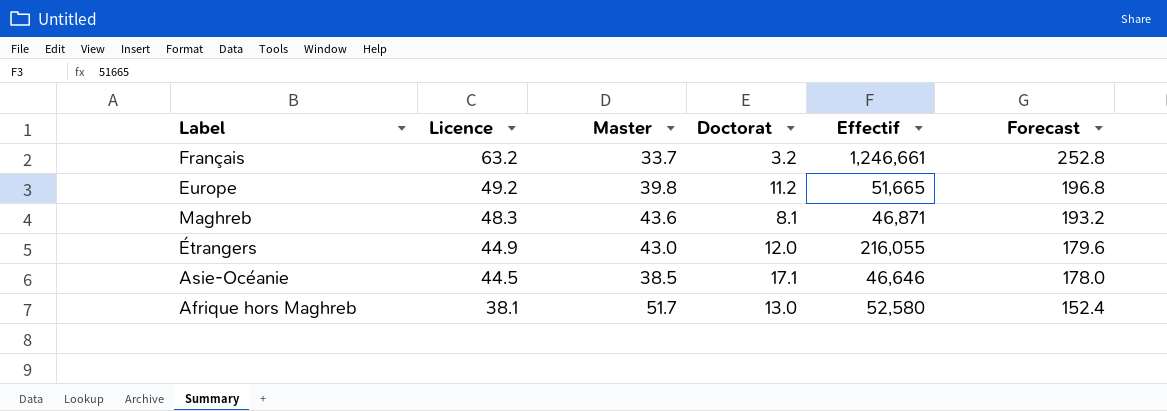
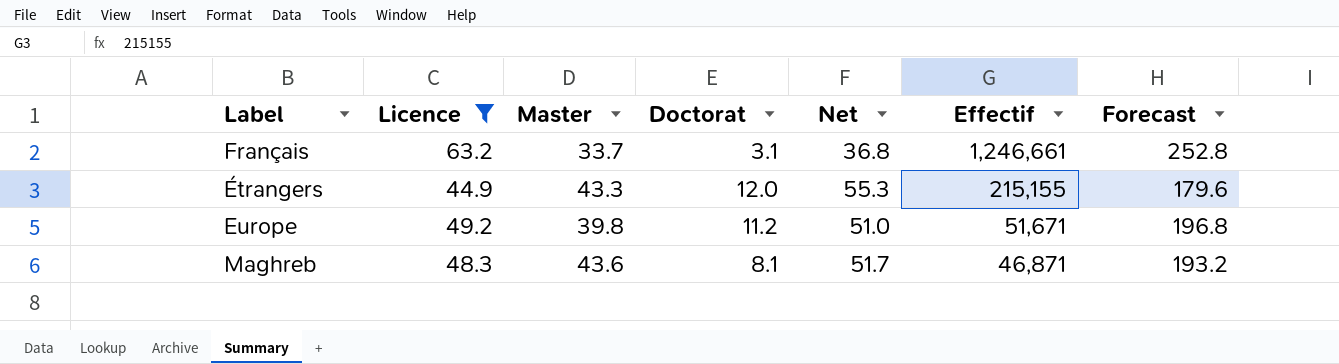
filter: none -> Licence >= 44.9
row order: Licence descending -> Effectif descending
column Net | formula: none -> [Master] + [Doctorat]
Français | Doctorat: 3.2 -> 3.1
Étrangers | Master: 43.0 -> 43.3
Étrangers | Effectif: 216,055 -> 215,155
Europe | Effectif: 51,665 -> 51,671

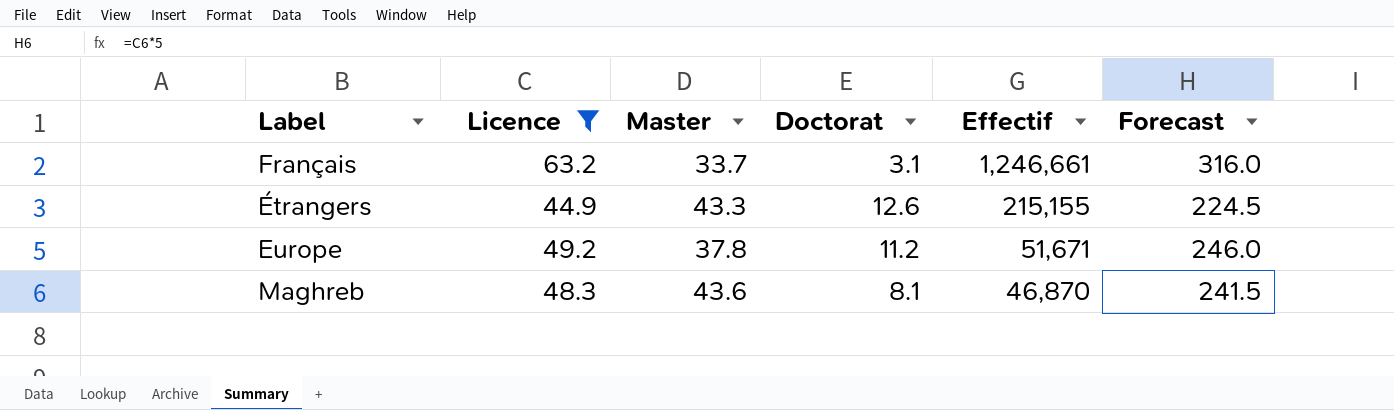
column Net | formula: [Master] + [Doctorat] -> none
column Forecast | formula: [Licence] * 4 -> [Licence] * 5
Étrangers | Doctorat: 12.0 -> 12.6
Europe | Master: 39.8 -> 37.8
Maghreb | Effectif: 46,871 -> 46,870

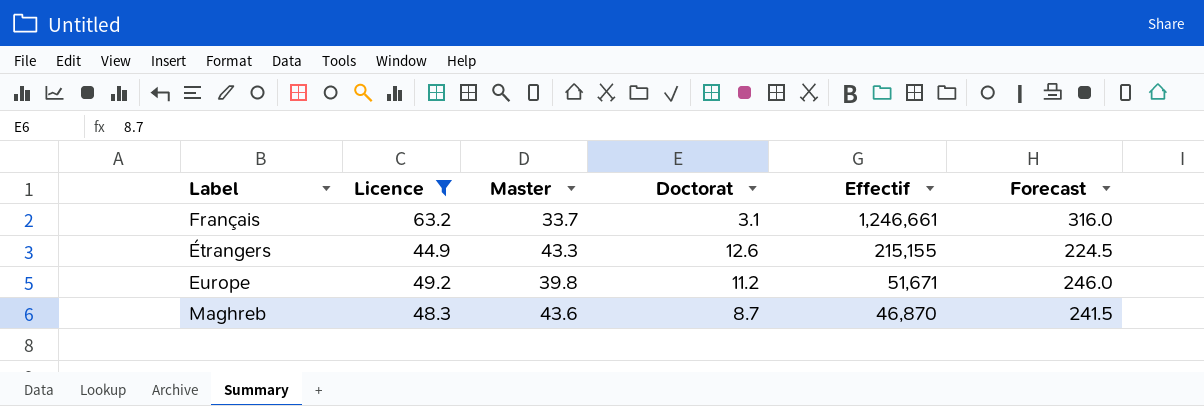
Europe | Master: 37.8 -> 39.8
Maghreb | Doctorat: 8.1 -> 8.7

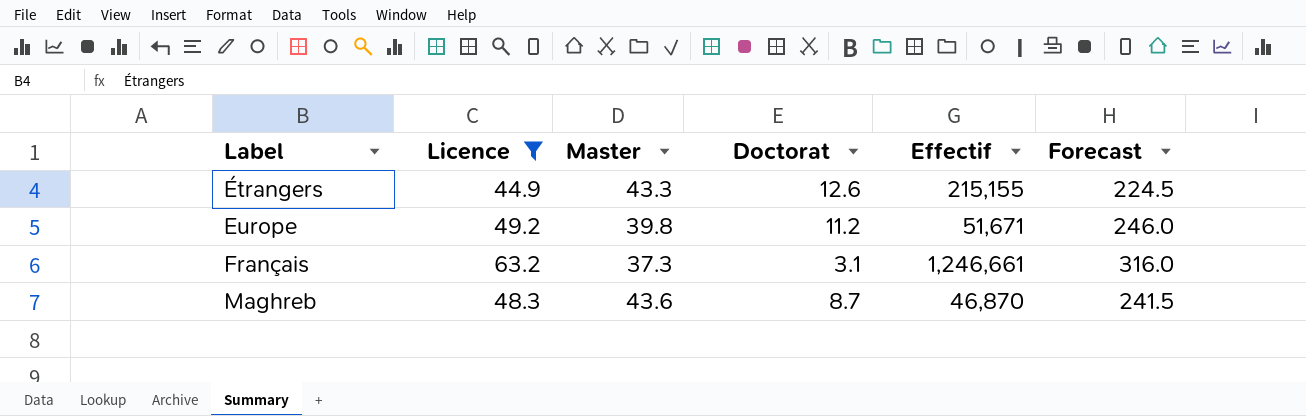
row order: Effectif descending -> Label ascending
Français | Master: 33.7 -> 37.3

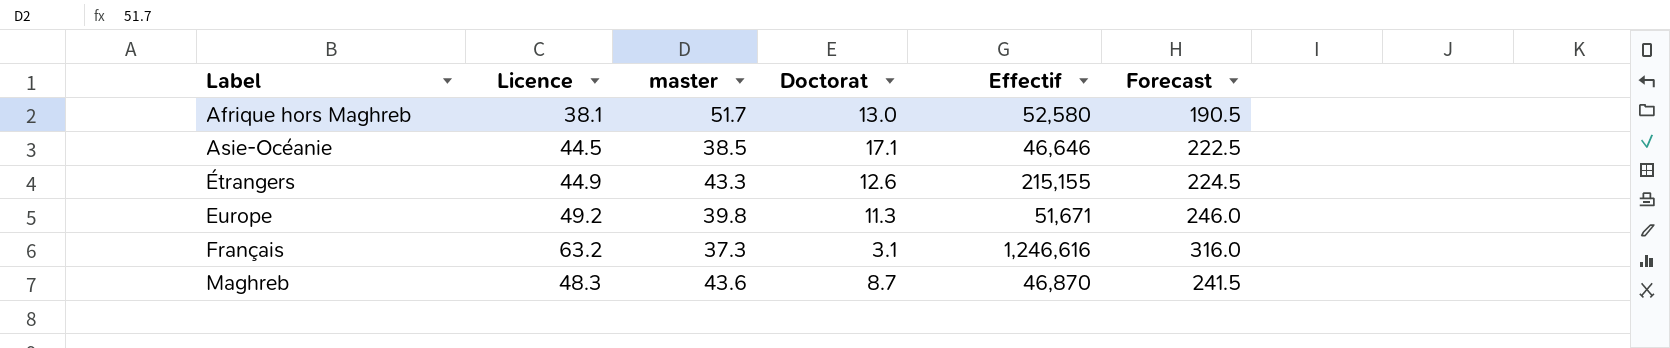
filter: Licence >= 44.9 -> none
column name: Master -> master
Europe | Doctorat: 11.2 -> 11.3
Français | Effectif: 1,246,661 -> 1,246,616

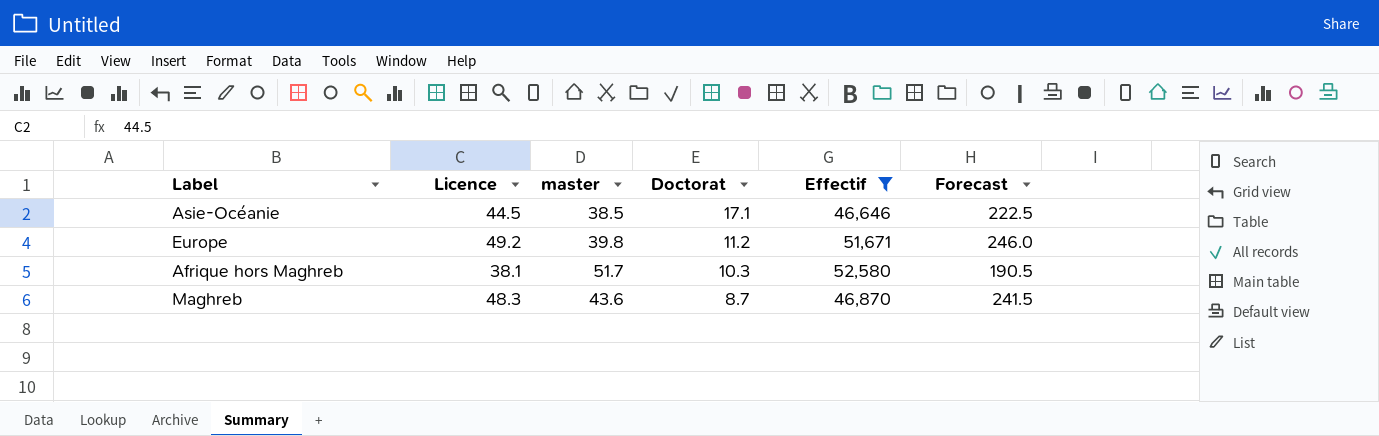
filter: none -> Effectif <= 52,580
row order: Label ascending -> Doctorat descending
Europe | Doctorat: 11.3 -> 11.2
Afrique hors Maghreb | Doctorat: 13.0 -> 10.3

